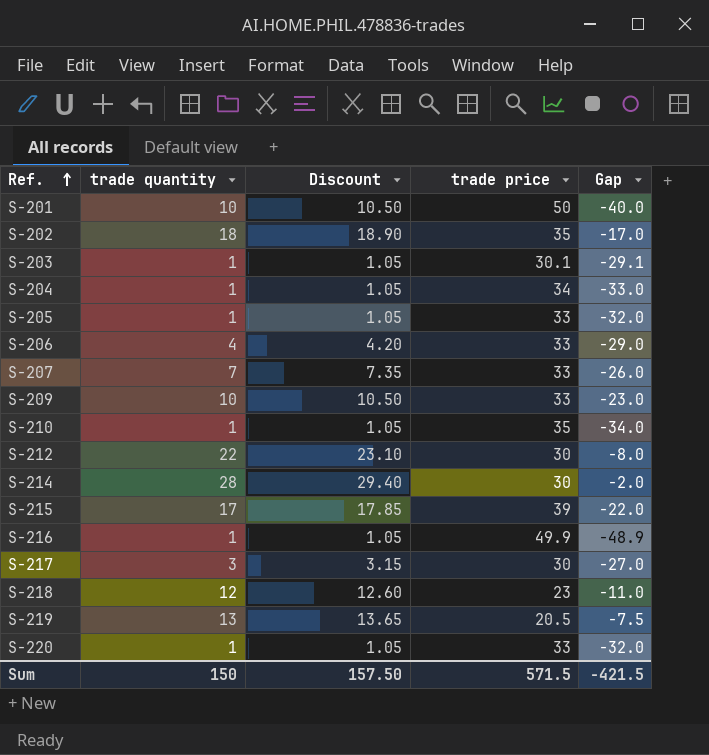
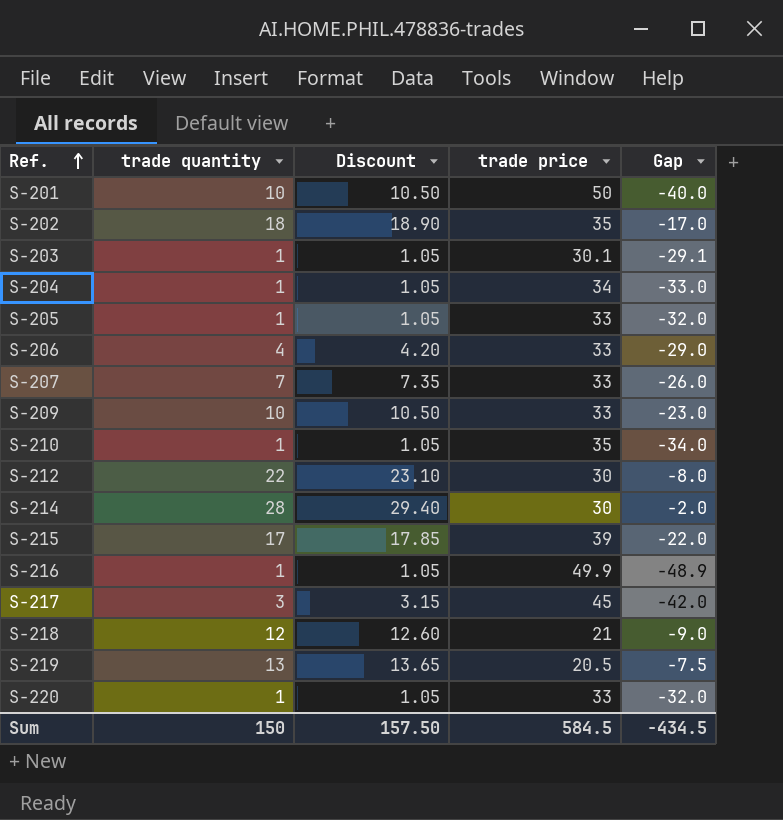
S-217 | trade price: 30 -> 45
S-217 | Gap: -27.0 -> -42.0
S-218 | trade price: 23 -> 21
S-218 | Gap: -11.0 -> -9.0
Sum | trade price: 571.5 -> 584.5
Sum | Gap: -421.5 -> -434.5

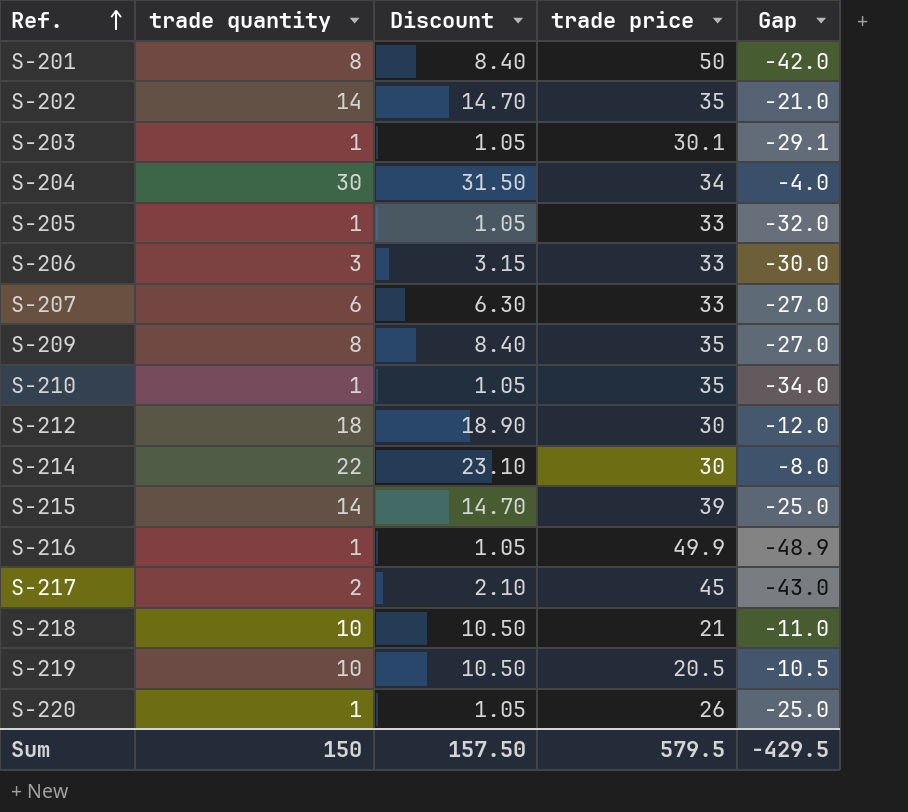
S-201 | trade quantity: 10 -> 8
S-201 | Discount: 10.50 -> 8.40
S-201 | Gap: -40.0 -> -42.0
S-202 | trade quantity: 18 -> 14
S-202 | Discount: 18.90 -> 14.70
S-202 | Gap: -17.0 -> -21.0
S-204 | trade quantity: 1 -> 30
S-204 | Discount: 1.05 -> 31.50
S-204 | Gap: -33.0 -> -4.0
S-206 | trade quantity: 4 -> 3
S-206 | Discount: 4.20 -> 3.15
S-206 | Gap: -29.0 -> -30.0
S-207 | trade quantity: 7 -> 6
S-207 | Discount: 7.35 -> 6.30
S-207 | Gap: -26.0 -> -27.0
S-209 | trade quantity: 10 -> 8
S-209 | Discount: 10.50 -> 8.40
S-209 | trade price: 33 -> 35
S-209 | Gap: -23.0 -> -27.0
S-212 | trade quantity: 22 -> 18
S-212 | Discount: 23.10 -> 18.90
S-212 | Gap: -8.0 -> -12.0
S-214 | trade quantity: 28 -> 22
S-214 | Discount: 29.40 -> 23.10
S-214 | Gap: -2.0 -> -8.0
S-215 | trade quantity: 17 -> 14
S-215 | Discount: 17.85 -> 14.70
S-215 | Gap: -22.0 -> -25.0
S-217 | trade quantity: 3 -> 2
S-217 | Discount: 3.15 -> 2.10
S-217 | Gap: -42.0 -> -43.0
S-218 | trade quantity: 12 -> 10
S-218 | Discount: 12.60 -> 10.50
S-218 | Gap: -9.0 -> -11.0
S-219 | trade quantity: 13 -> 10
S-219 | Discount: 13.65 -> 10.50
S-219 | Gap: -7.5 -> -10.5
S-220 | trade price: 33 -> 26
S-220 | Gap: -32.0 -> -25.0
Sum | trade price: 584.5 -> 579.5
Sum | Gap: -434.5 -> -429.5

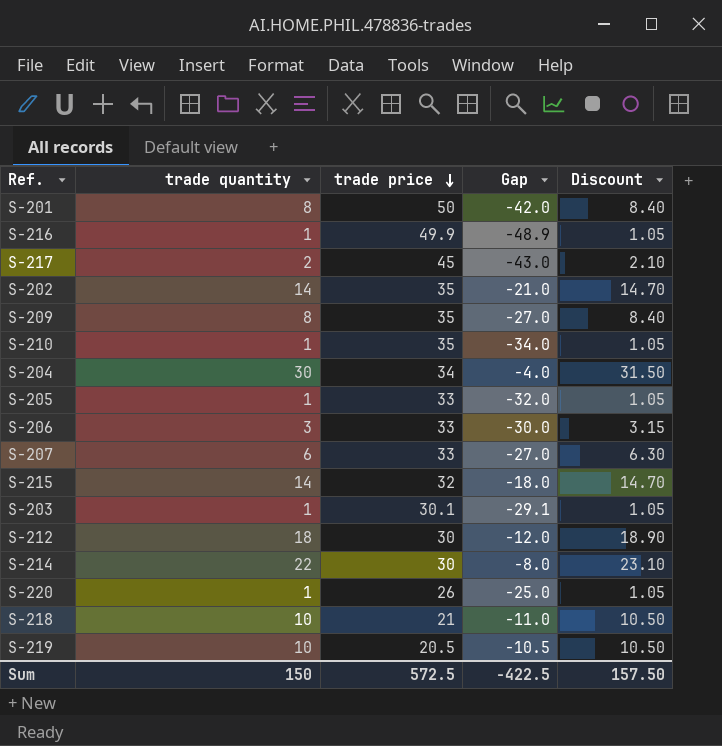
row order: Ref. ascending -> trade price descending
column Discount | position: 3 -> 5
S-215 | trade price: 39 -> 32
S-215 | Gap: -25.0 -> -18.0
Sum | trade price: 579.5 -> 572.5
Sum | Gap: -429.5 -> -422.5

